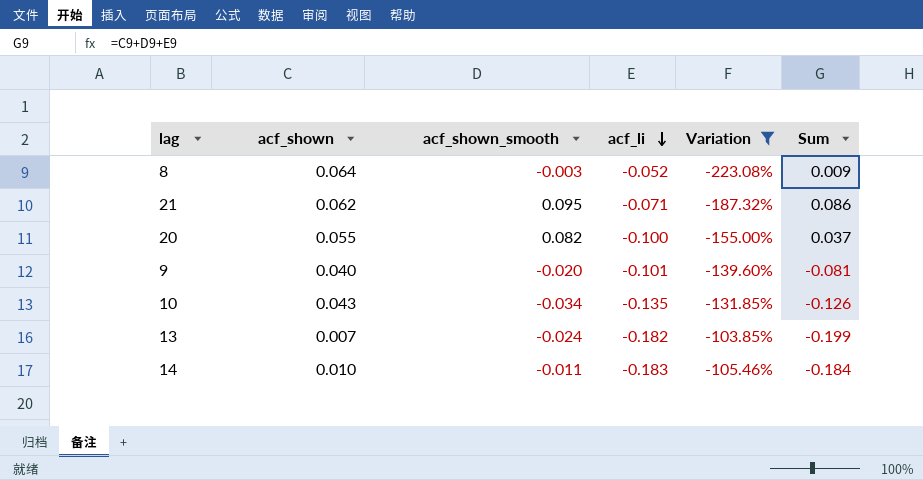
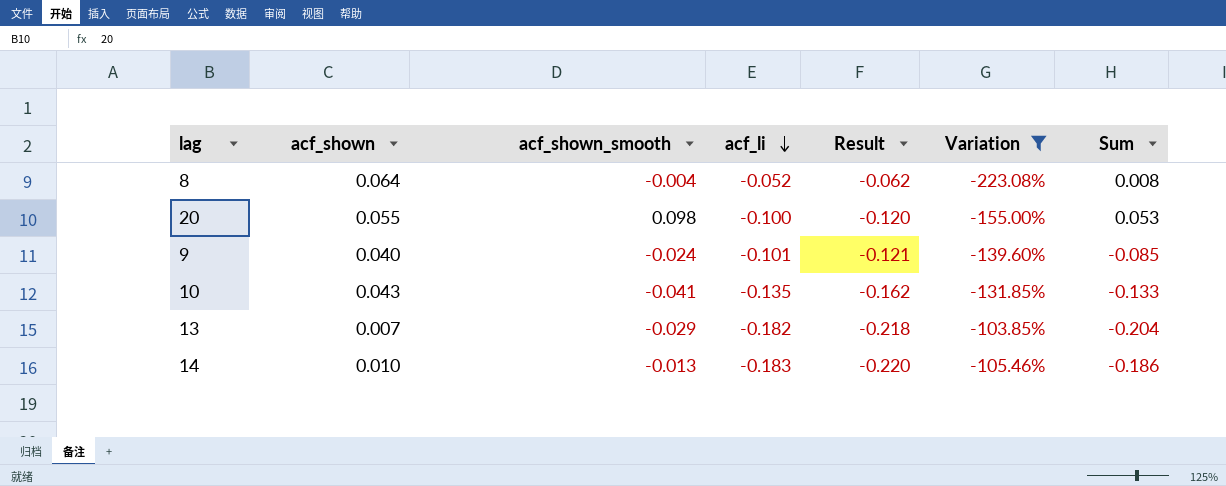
column Result | formula: none -> [acf_li] * 1.2
row 21: 0.062 | 0.095 | -0.071 | -187.32% | 0.086 -> none
8 | acf_shown_smooth: -0.003 -> -0.004
8 | Sum: 0.009 -> 0.008
20 | acf_shown_smooth: 0.082 -> 0.098
20 | Sum: 0.037 -> 0.053
9 | acf_shown_smooth: -0.020 -> -0.024
9 | Sum: -0.081 -> -0.085
10 | acf_shown_smooth: -0.034 -> -0.041
10 | Sum: -0.126 -> -0.133
13 | acf_shown_smooth: -0.024 -> -0.029
13 | Sum: -0.199 -> -0.204
14 | acf_shown_smooth: -0.011 -> -0.013
14 | Sum: -0.184 -> -0.186

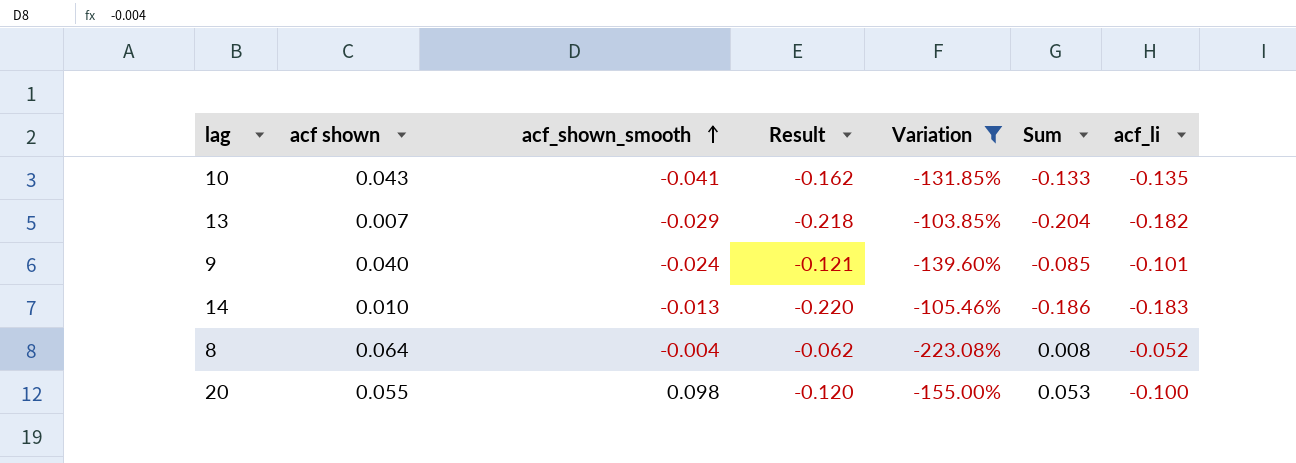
row order: acf_li descending -> acf_shown_smooth ascending
column name: acf_shown -> acf shown
column acf_li | position: 4 -> 7

